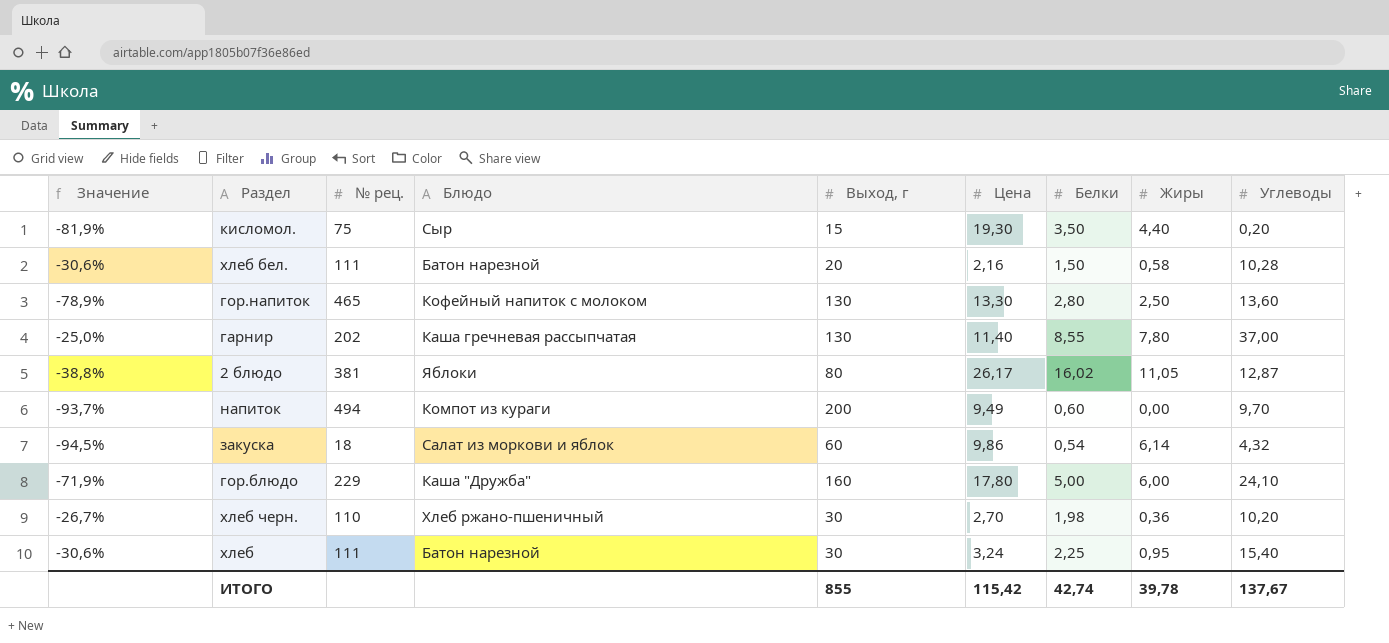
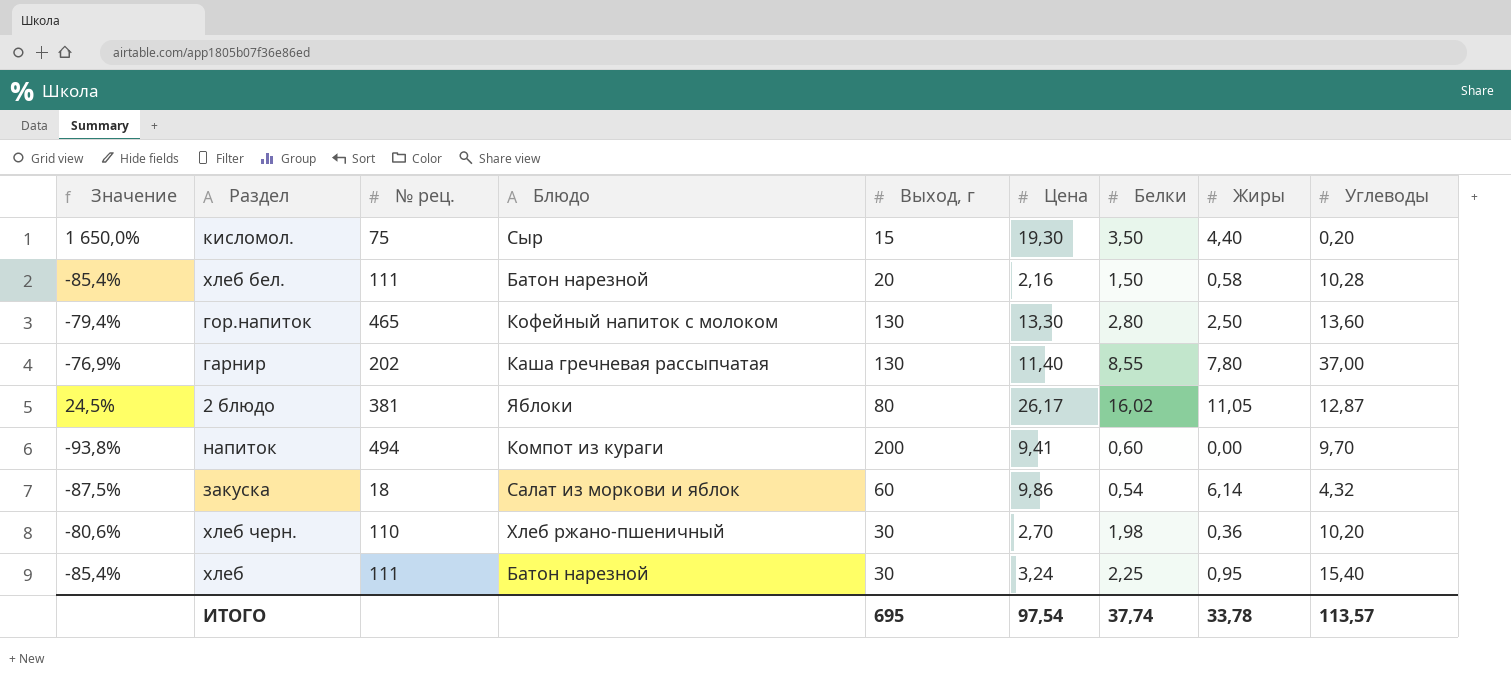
column Значение | formula: ([Белки] - [Цена]) / [Цена] -> ([Белки] - [Углеводы]) / [Углеводы]
row гор.блюдо: -71,9% | 229 | Каша "Дружба" | 160 | 17,80 | 5,00 | 6,00 | 24,10 -> none
напиток | Цена: 9,49 -> 9,41
ИТОГО | Выход, г: 855 -> 695
ИТОГО | Цена: 115,42 -> 97,54
ИТОГО | Белки: 42,74 -> 37,74
ИТОГО | Жиры: 39,78 -> 33,78
ИТОГО | Углеводы: 137,67 -> 113,57

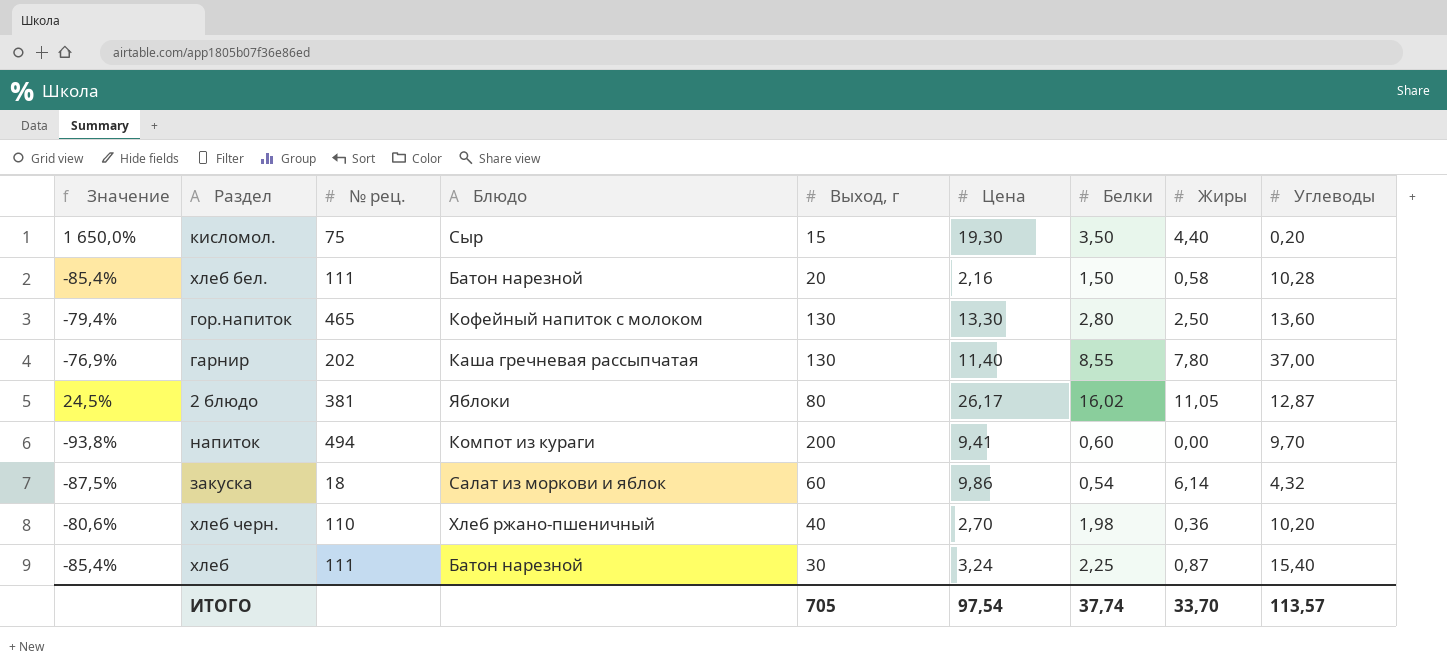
хлеб черн. | Выход, г: 30 -> 40
хлеб | Жиры: 0,95 -> 0,87
ИТОГО | Выход, г: 695 -> 705
ИТОГО | Жиры: 33,78 -> 33,70

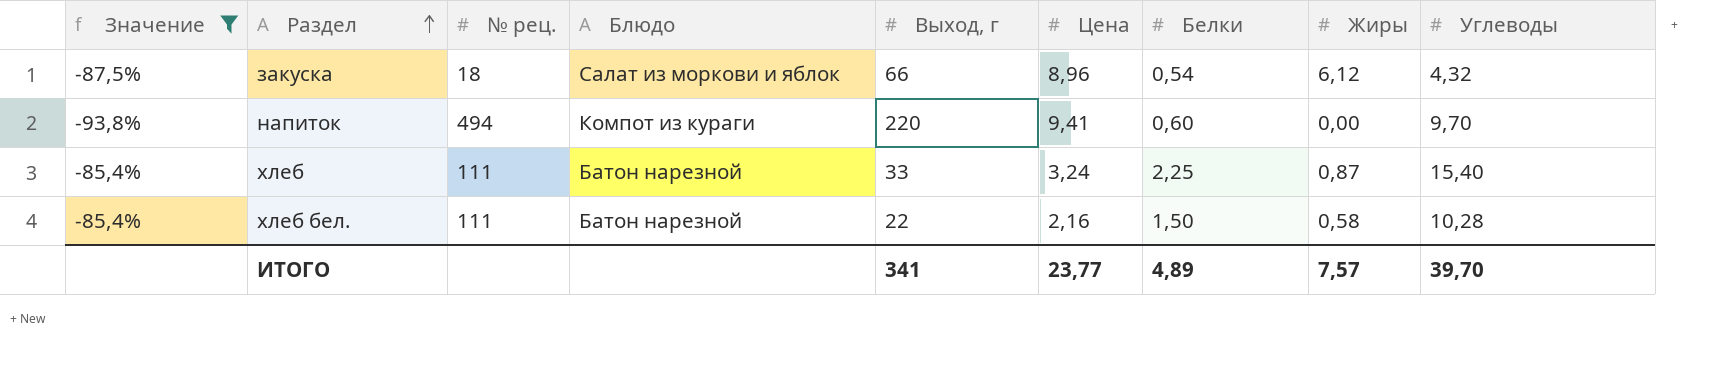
filter: none -> Значение <= -85,4%
row order: none -> Раздел ascending
закуска | Выход, г: 60 -> 66
закуска | Цена: 9,86 -> 8,96
закуска | Жиры: 6,14 -> 6,12
напиток | Выход, г: 200 -> 220
хлеб | Выход, г: 30 -> 33
хлеб бел. | Выход, г: 20 -> 22
ИТОГО | Выход, г: 705 -> 341
ИТОГО | Цена: 97,54 -> 23,77
ИТОГО | Белки: 37,74 -> 4,89
ИТОГО | Жиры: 33,70 -> 7,57
ИТОГО | Углеводы: 113,57 -> 39,70

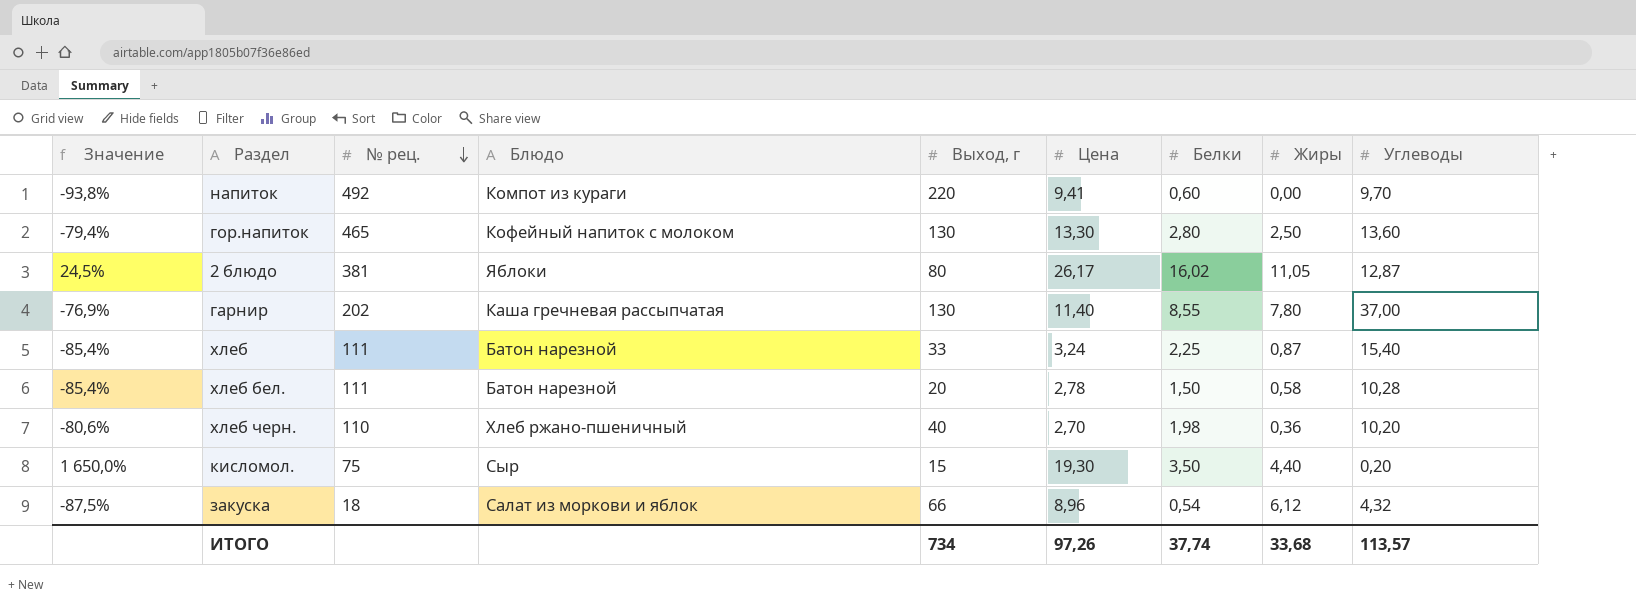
filter: Значение <= -85,4% -> none
row order: Раздел ascending -> № рец. descending
напиток | № рец.: 494 -> 492
хлеб бел. | Выход, г: 22 -> 20
хлеб бел. | Цена: 2,16 -> 2,78
ИТОГО | Выход, г: 341 -> 734
ИТОГО | Цена: 23,77 -> 97,26
ИТОГО | Белки: 4,89 -> 37,74
ИТОГО | Жиры: 7,57 -> 33,68
ИТОГО | Углеводы: 39,70 -> 113,57

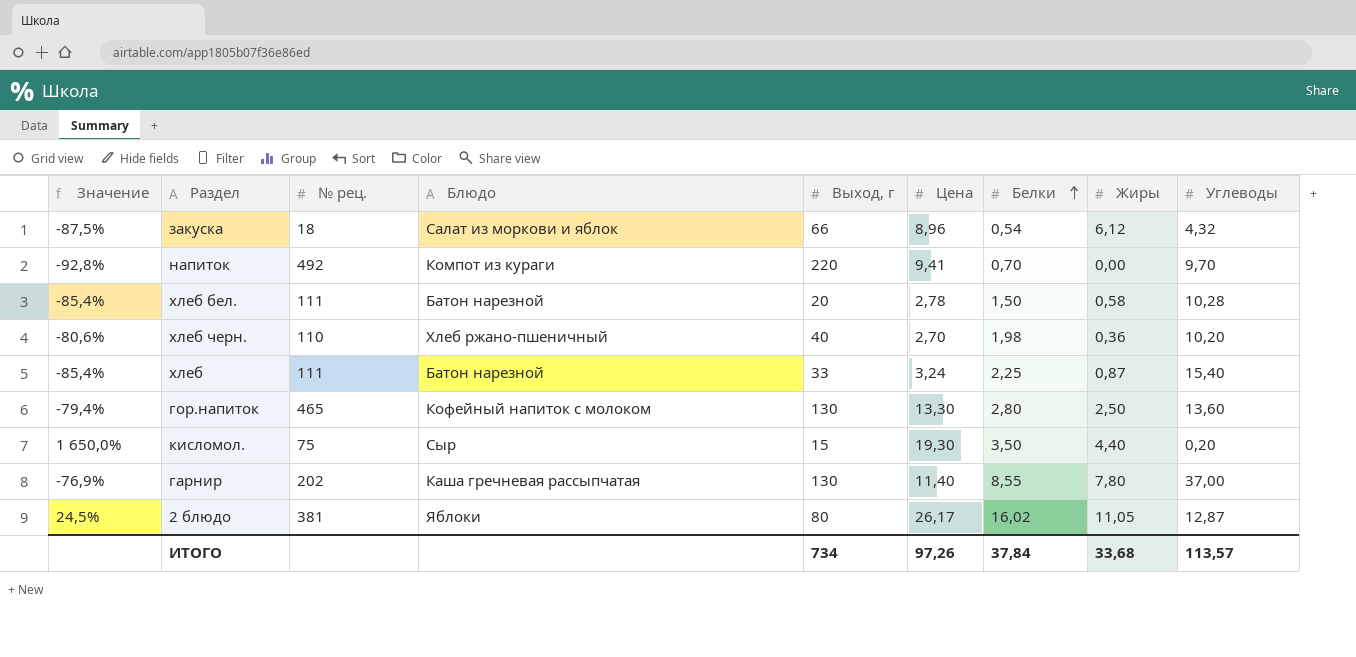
row order: № рец. descending -> Белки ascending
напиток | Значение: -93,8% -> -92,8%
напиток | Белки: 0,60 -> 0,70
ИТОГО | Белки: 37,74 -> 37,84

